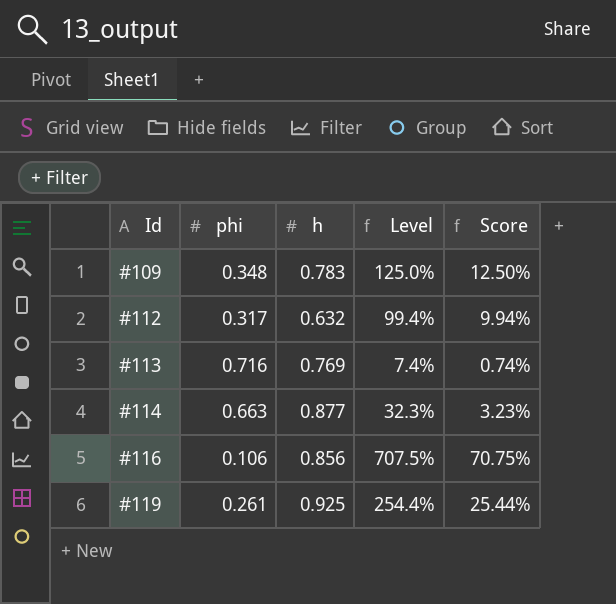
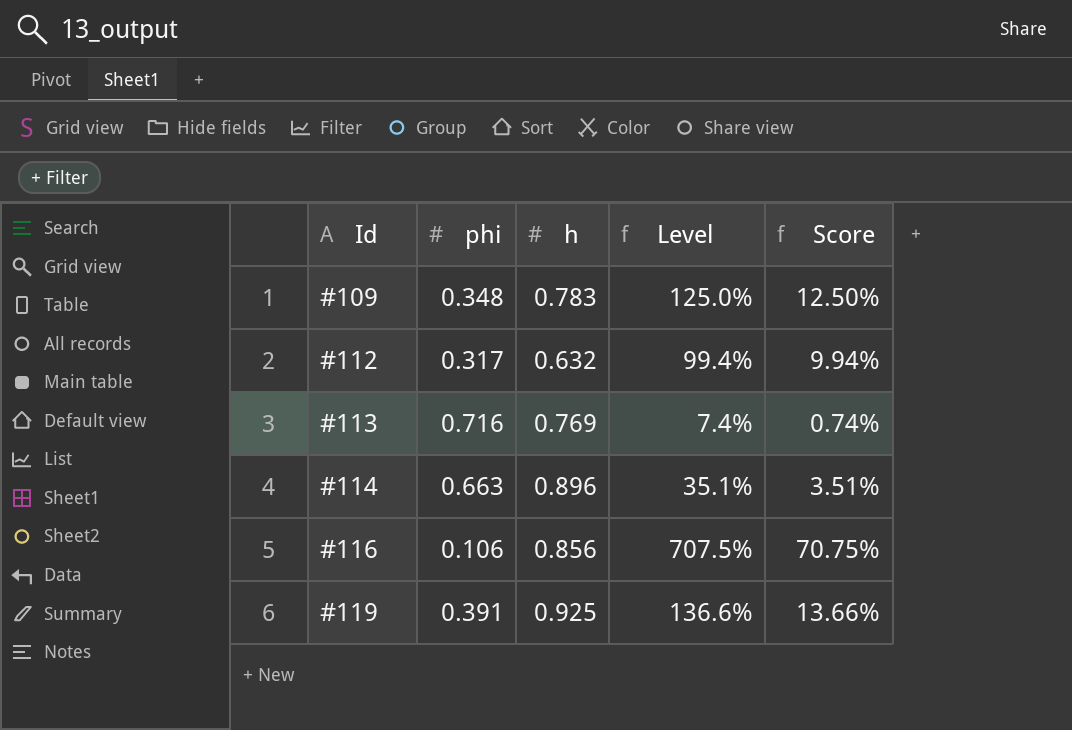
#114 | h: 0.877 -> 0.896
#114 | Level: 32.3% -> 35.1%
#114 | Score: 3.23% -> 3.51%
#119 | phi: 0.261 -> 0.391
#119 | Level: 254.4% -> 136.6%
#119 | Score: 25.44% -> 13.66%

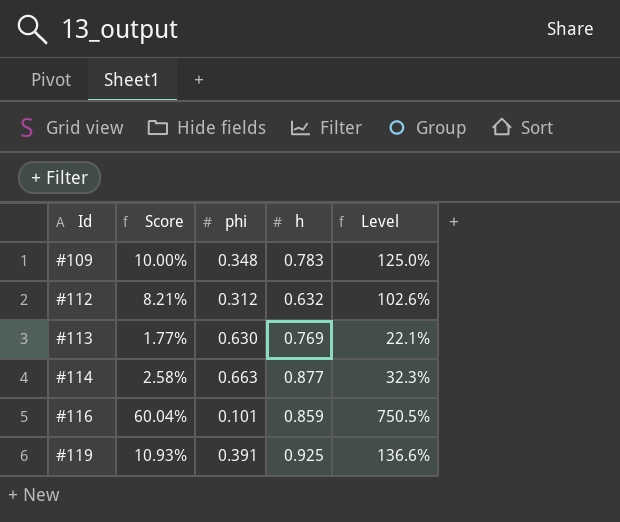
column Score | formula: [Level] * 0.1 -> [Level] * 0.08
column Score | position: 5 -> 2
#112 | phi: 0.317 -> 0.312
#112 | Level: 99.4% -> 102.6%
#113 | phi: 0.716 -> 0.630
#113 | Level: 7.4% -> 22.1%
#114 | h: 0.896 -> 0.877
#114 | Level: 35.1% -> 32.3%
#116 | phi: 0.106 -> 0.101
#116 | h: 0.856 -> 0.859
#116 | Level: 707.5% -> 750.5%

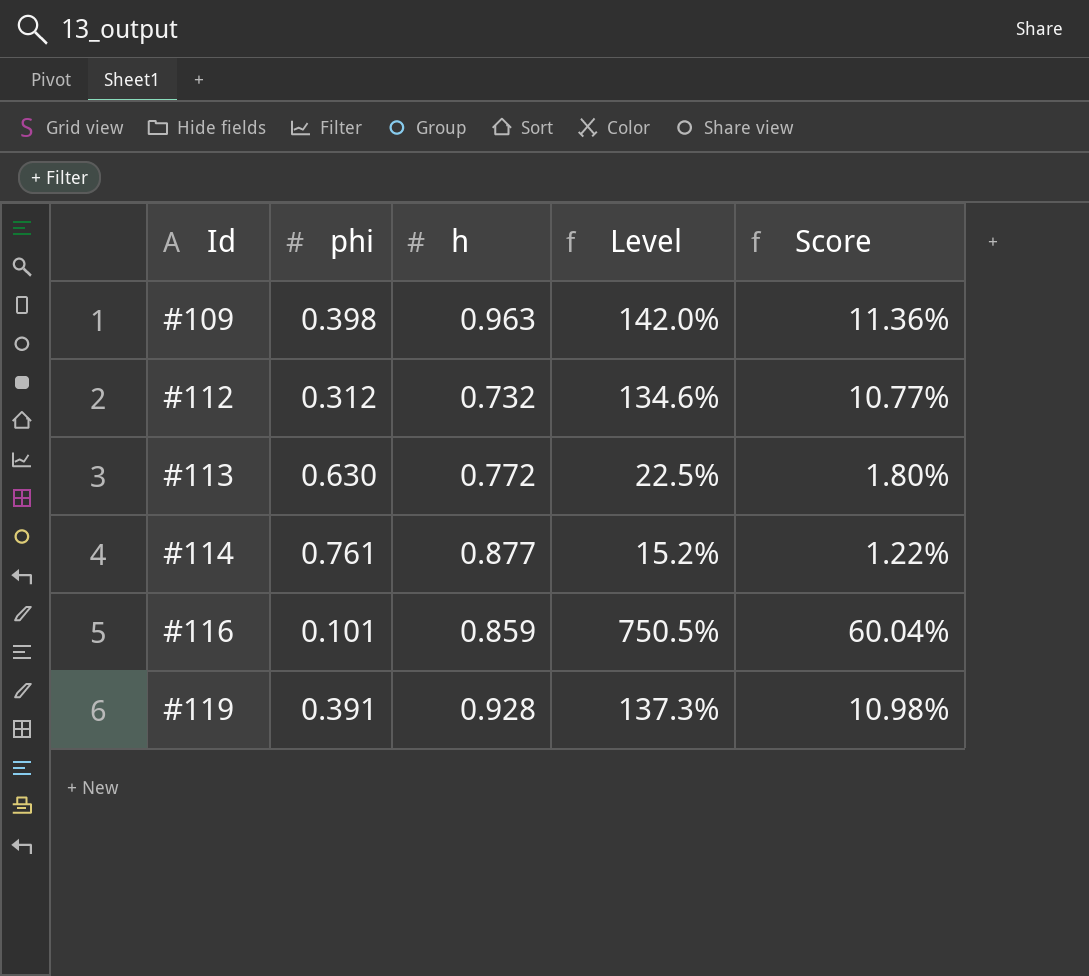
column Score | position: 2 -> 5
#109 | phi: 0.348 -> 0.398
#109 | h: 0.783 -> 0.963
#109 | Level: 125.0% -> 142.0%
#109 | Score: 10.00% -> 11.36%
#112 | h: 0.632 -> 0.732
#112 | Level: 102.6% -> 134.6%
#112 | Score: 8.21% -> 10.77%
#113 | h: 0.769 -> 0.772
#113 | Level: 22.1% -> 22.5%
#113 | Score: 1.77% -> 1.80%
#114 | phi: 0.663 -> 0.761
#114 | Level: 32.3% -> 15.2%
#114 | Score: 2.58% -> 1.22%
#119 | h: 0.925 -> 0.928
#119 | Level: 136.6% -> 137.3%
#119 | Score: 10.93% -> 10.98%

